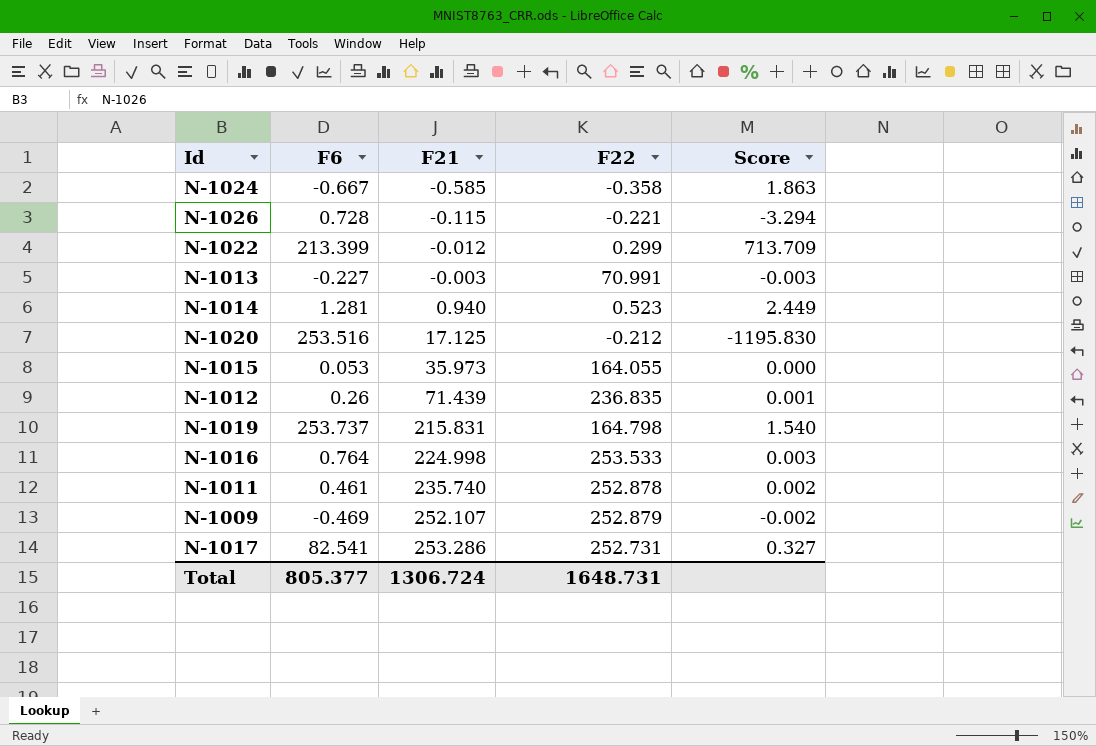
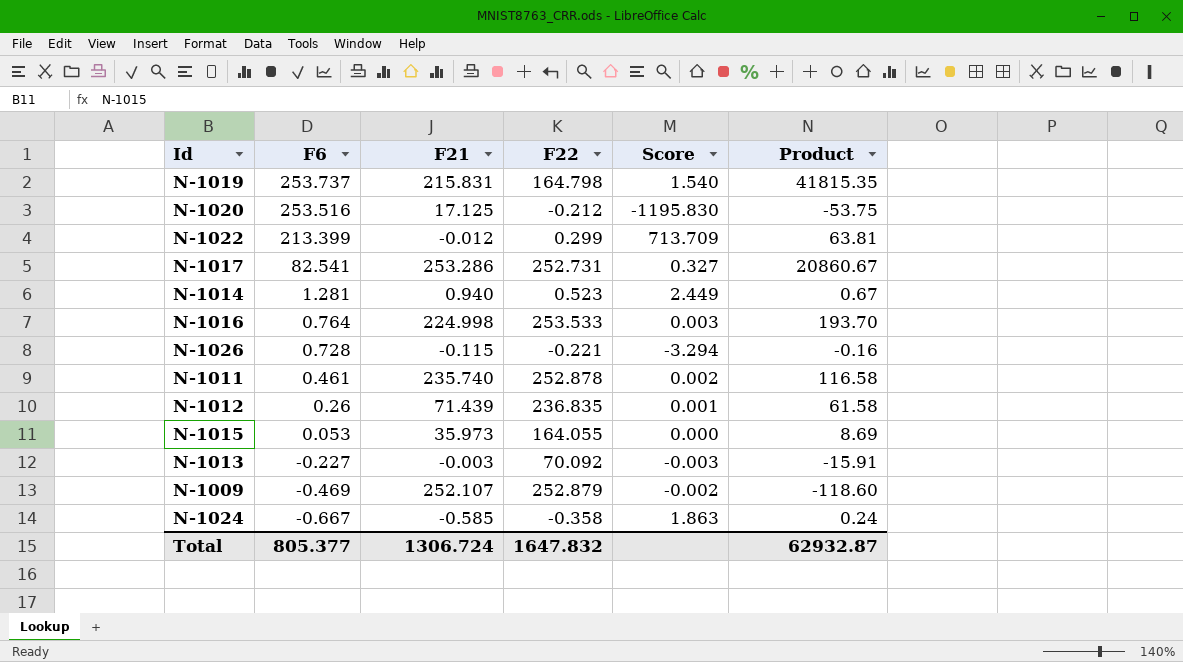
row order: F21 ascending -> F6 descending
column Product | formula: none -> [F6] * [F22]
N-1013 | F22: 70.991 -> 70.092
Total | F22: 1648.731 -> 1647.832

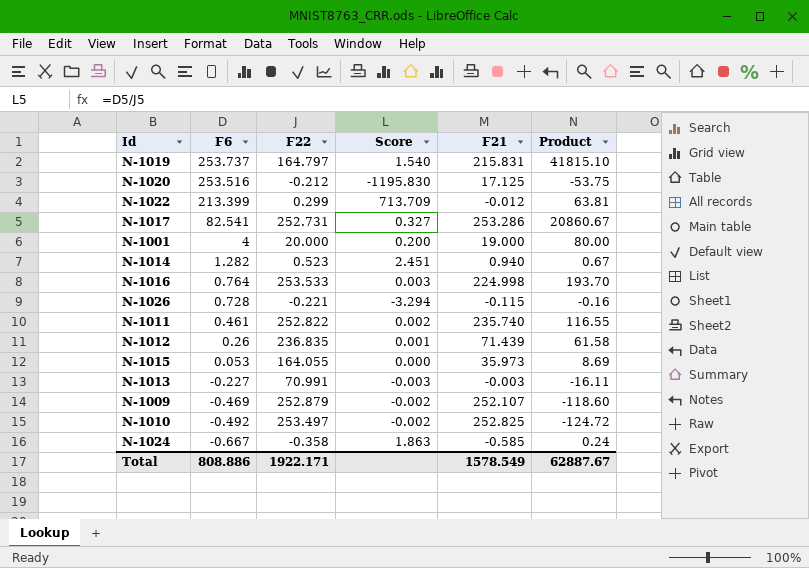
column F21 | position: 3 -> 5
N-1019 | F22: 164.798 -> 164.797
N-1019 | Product: 41815.35 -> 41815.10
row N-1001: none -> 4 | 20.000 | 0.200 | 19.000 | 80.00
N-1014 | F6: 1.281 -> 1.282
N-1014 | Score: 2.449 -> 2.451
N-1011 | F22: 252.878 -> 252.822
N-1011 | Product: 116.58 -> 116.55
N-1013 | F22: 70.092 -> 70.991
N-1013 | Product: -15.91 -> -16.11
row N-1010: none -> -0.492 | 253.497 | -0.002 | 252.825 | -124.72
Total | F6: 805.377 -> 808.886
Total | F22: 1647.832 -> 1922.171
Total | F21: 1306.724 -> 1578.549
Total | Product: 62932.87 -> 62887.67

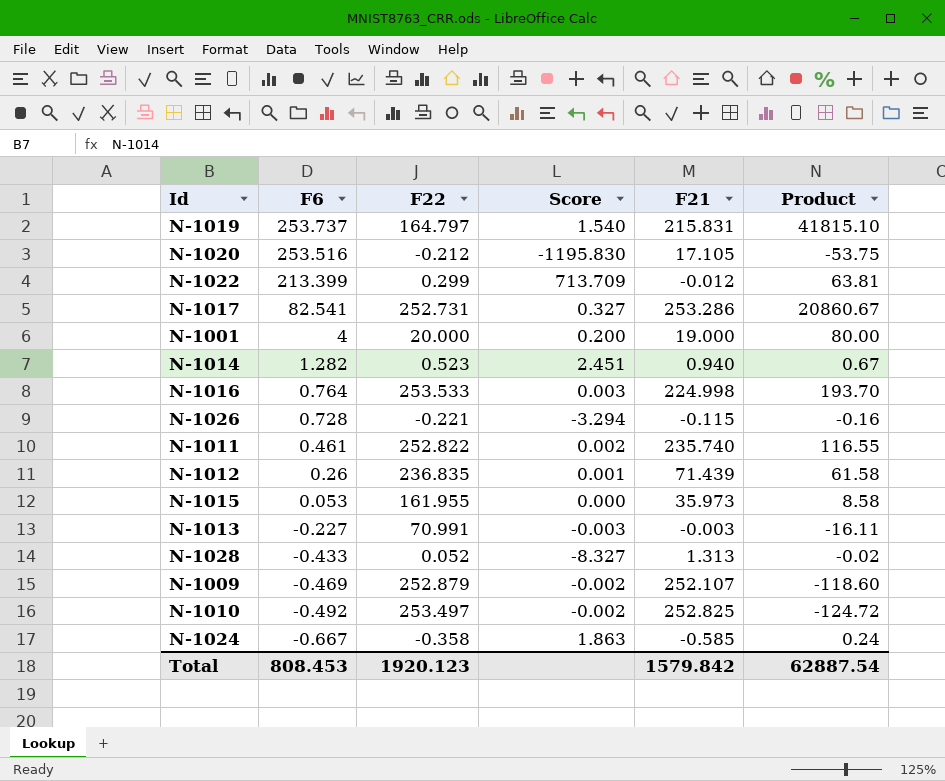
N-1020 | F21: 17.125 -> 17.105
N-1015 | F22: 164.055 -> 161.955
N-1015 | Product: 8.69 -> 8.58
row N-1028: none -> -0.433 | 0.052 | -8.327 | 1.313 | -0.02
Total | F6: 808.886 -> 808.453
Total | F22: 1922.171 -> 1920.123
Total | F21: 1578.549 -> 1579.842
Total | Product: 62887.67 -> 62887.54

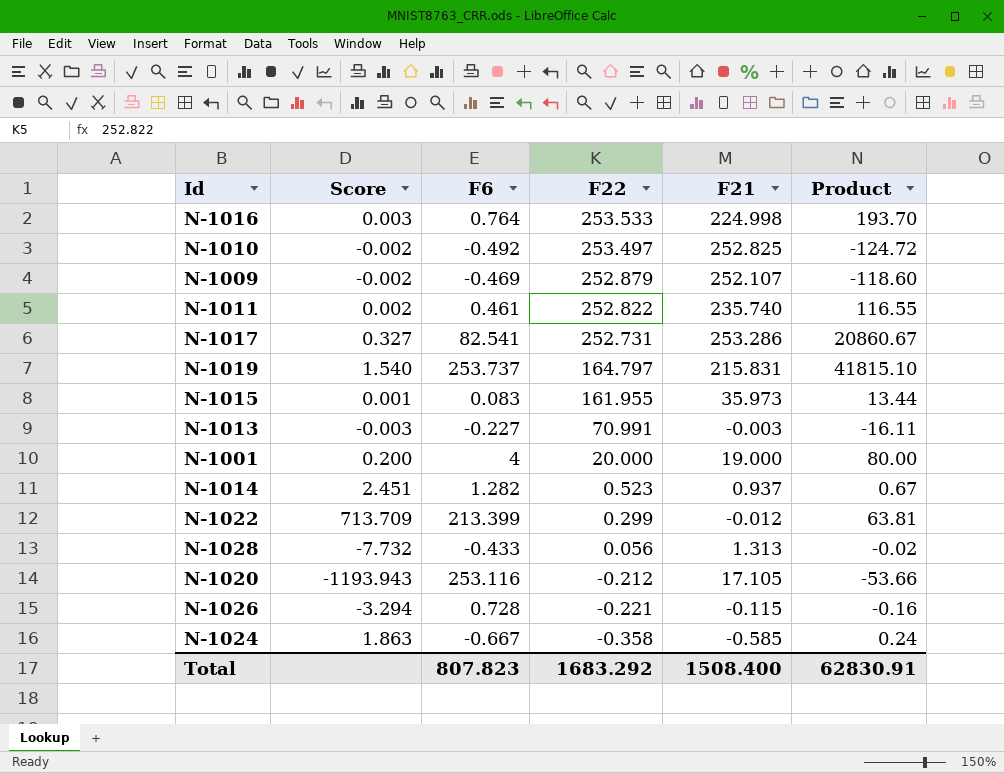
row order: F6 descending -> F22 descending
column Score | position: 4 -> 2
row N-1012: 0.26 | 236.835 | 0.001 | 71.439 | 61.58 -> none
N-1015 | Score: 0.000 -> 0.001
N-1015 | F6: 0.053 -> 0.083
N-1015 | Product: 8.58 -> 13.44
N-1014 | F21: 0.940 -> 0.937
N-1028 | Score: -8.327 -> -7.732
N-1028 | F22: 0.052 -> 0.056
N-1020 | Score: -1195.830 -> -1193.943
N-1020 | F6: 253.516 -> 253.116
N-1020 | Product: -53.75 -> -53.66
Total | F6: 808.453 -> 807.823
Total | F22: 1920.123 -> 1683.292
Total | F21: 1579.842 -> 1508.400
Total | Product: 62887.54 -> 62830.91

